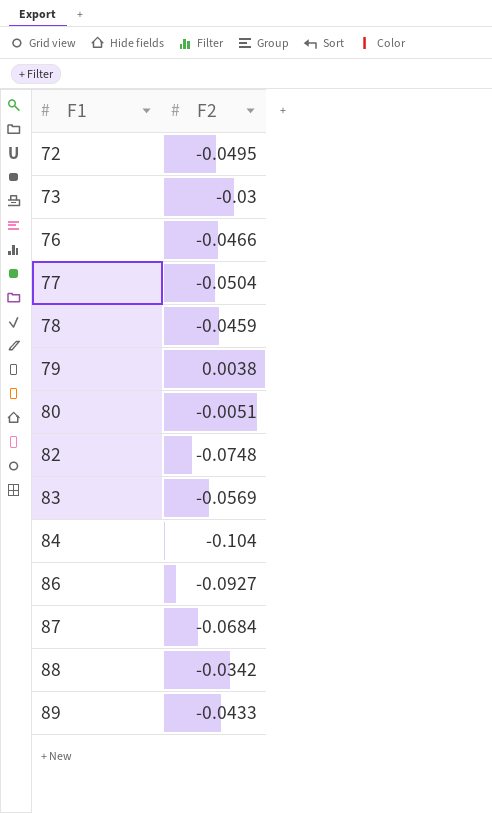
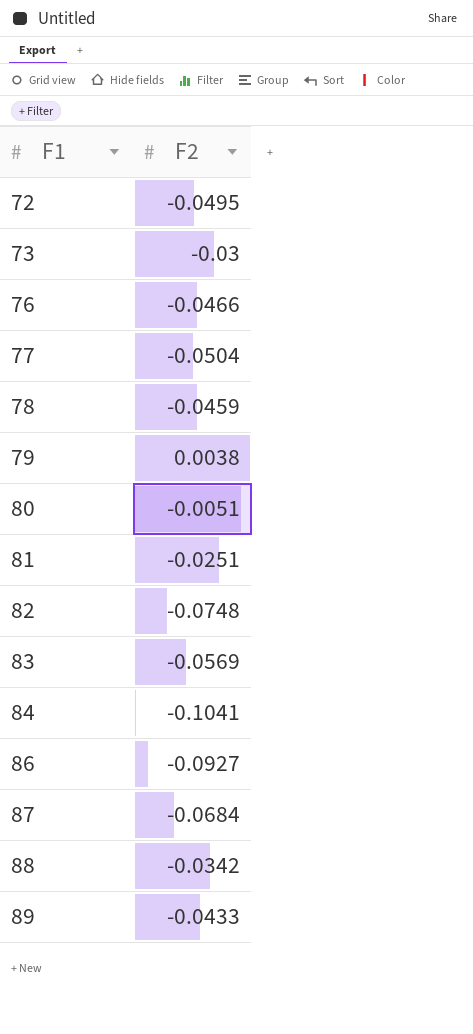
row 81: none -> -0.0251
84 | F2: -0.104 -> -0.1041

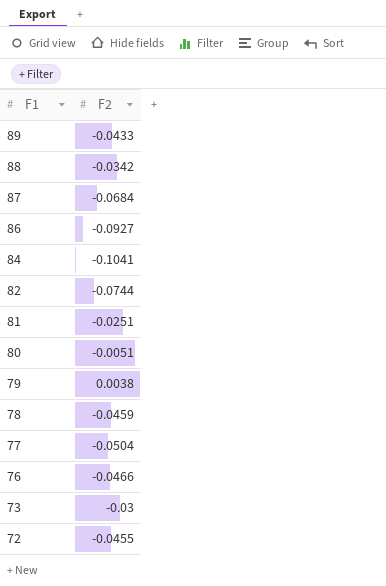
row order: F1 ascending -> F1 descending
row 83: -0.0569 -> none
82 | F2: -0.0748 -> -0.0744
72 | F2: -0.0495 -> -0.0455

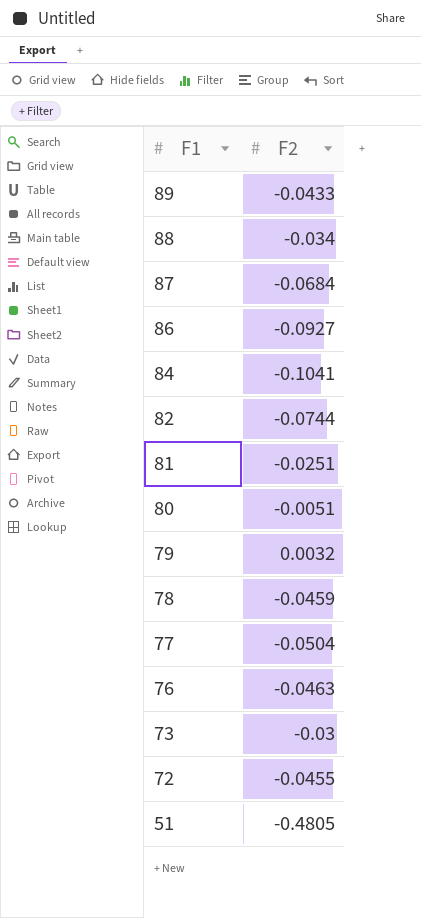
88 | F2: -0.0342 -> -0.034
79 | F2: 0.0038 -> 0.0032
76 | F2: -0.0466 -> -0.0463
row 51: none -> -0.4805

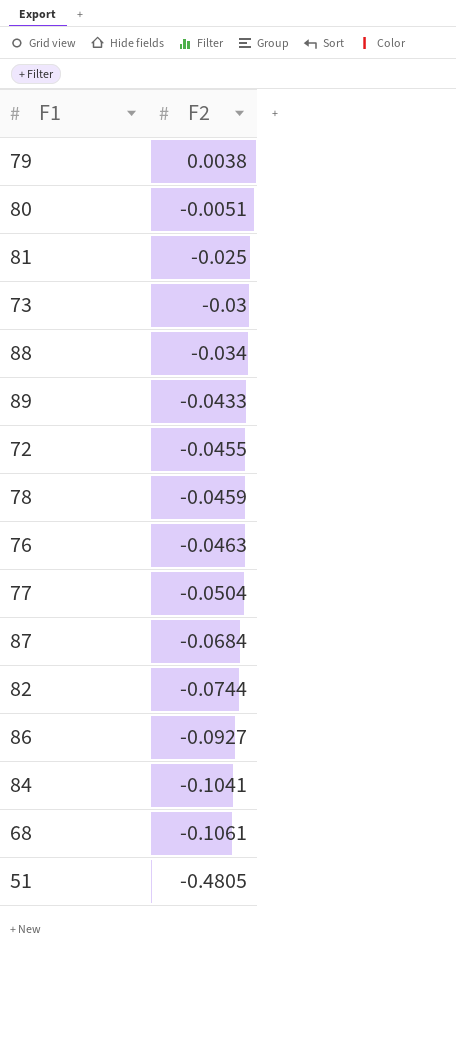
row order: F1 descending -> F2 descending
79 | F2: 0.0032 -> 0.0038
81 | F2: -0.0251 -> -0.025
row 68: none -> -0.1061

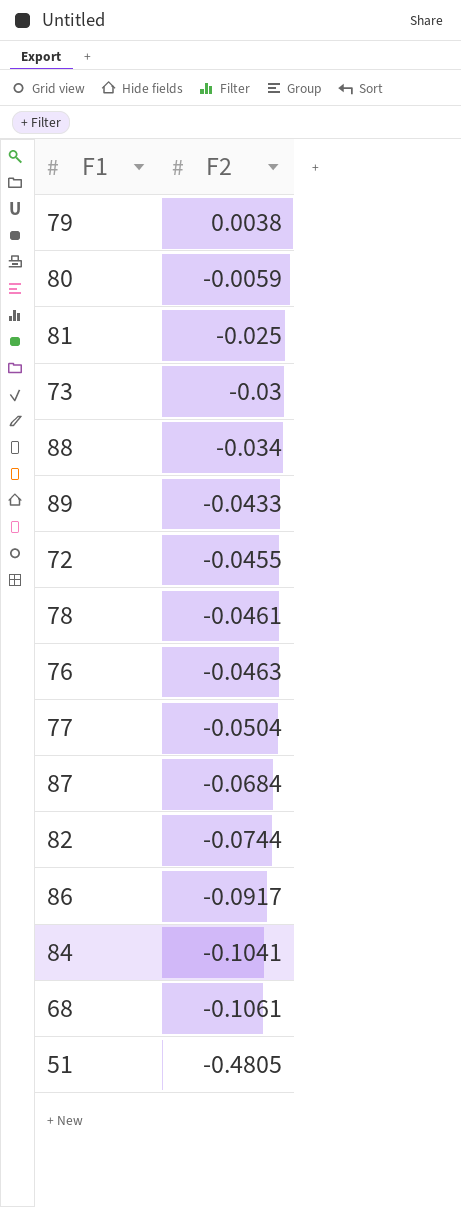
80 | F2: -0.0051 -> -0.0059
78 | F2: -0.0459 -> -0.0461
86 | F2: -0.0927 -> -0.0917

